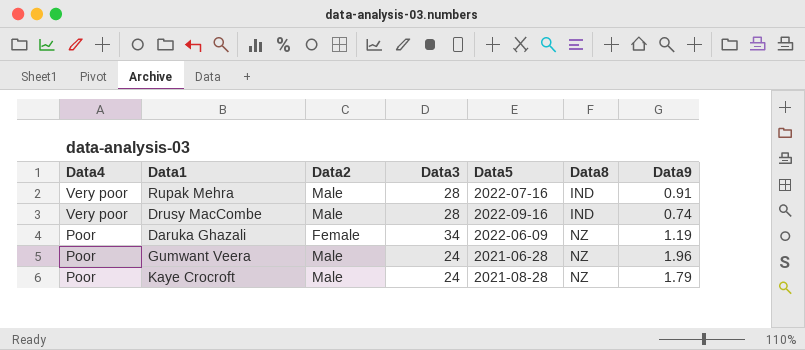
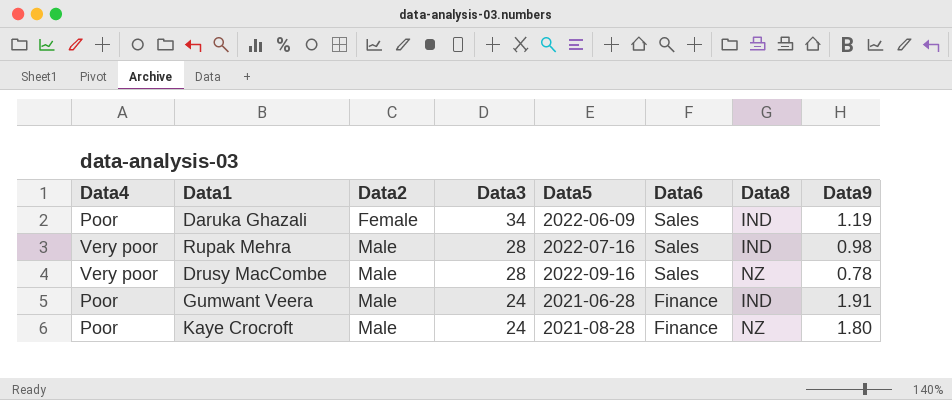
row order: Data4 descending -> Data2 ascending
column Data6 | position: none -> 6
Daruka Ghazali | Data8: NZ -> IND
Rupak Mehra | Data9: 0.91 -> 0.98
Drusy MacCombe | Data8: IND -> NZ
Drusy MacCombe | Data9: 0.74 -> 0.78
Gumwant Veera | Data8: NZ -> IND
Gumwant Veera | Data9: 1.96 -> 1.91
Kaye Crocroft | Data9: 1.79 -> 1.80

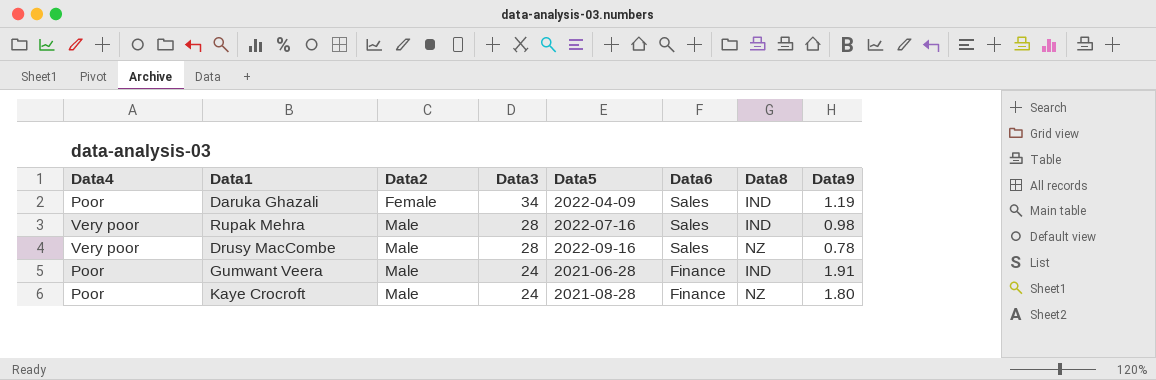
Daruka Ghazali | Data5: 2022-06-09 -> 2022-04-09

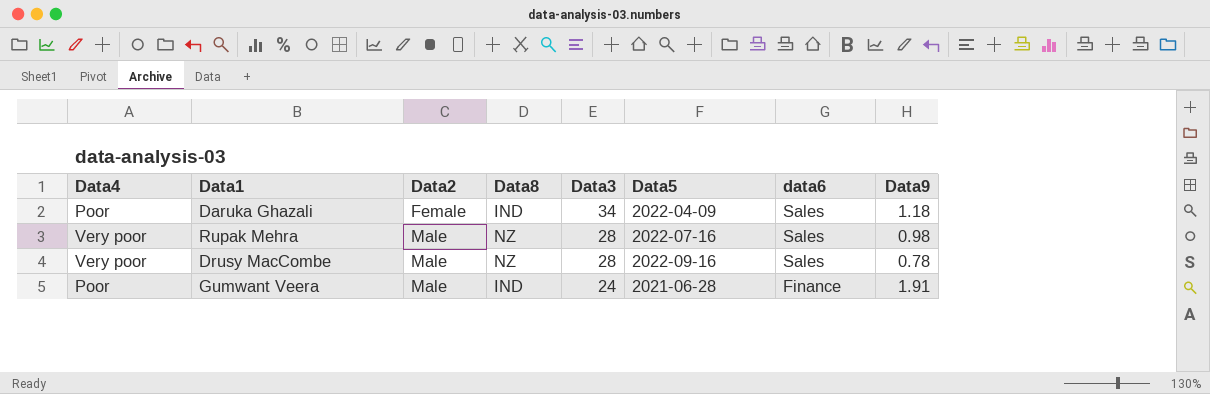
column Data8 | position: 7 -> 4
column name: Data6 -> data6
row Kaye Crocroft: Poor | Male | 24 | 2021-08-28 | Finance | NZ | 1.80 -> none
Daruka Ghazali | Data9: 1.19 -> 1.18
Rupak Mehra | Data8: IND -> NZ

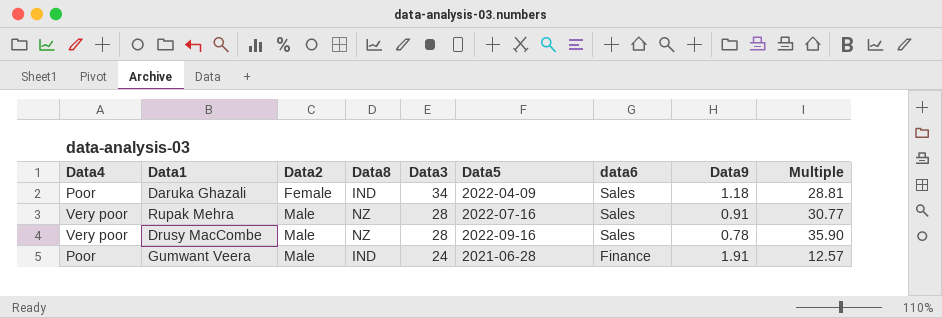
column Multiple | formula: none -> [Data3] / [Data9]
Rupak Mehra | Data9: 0.98 -> 0.91

